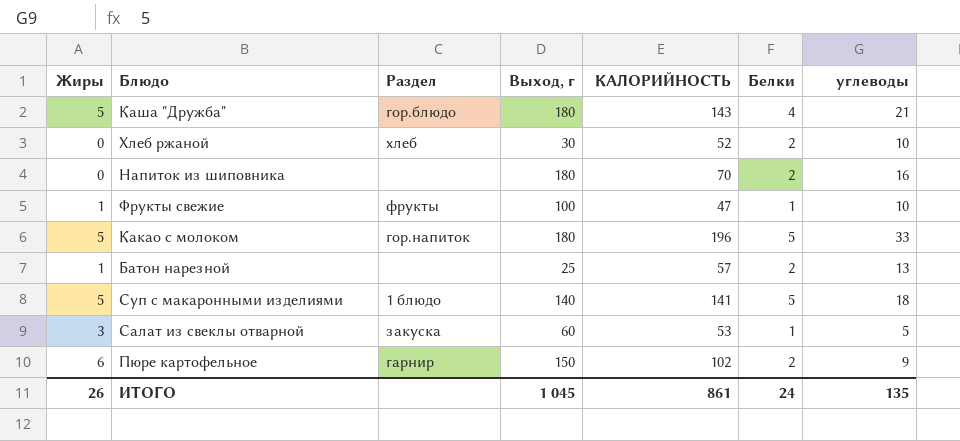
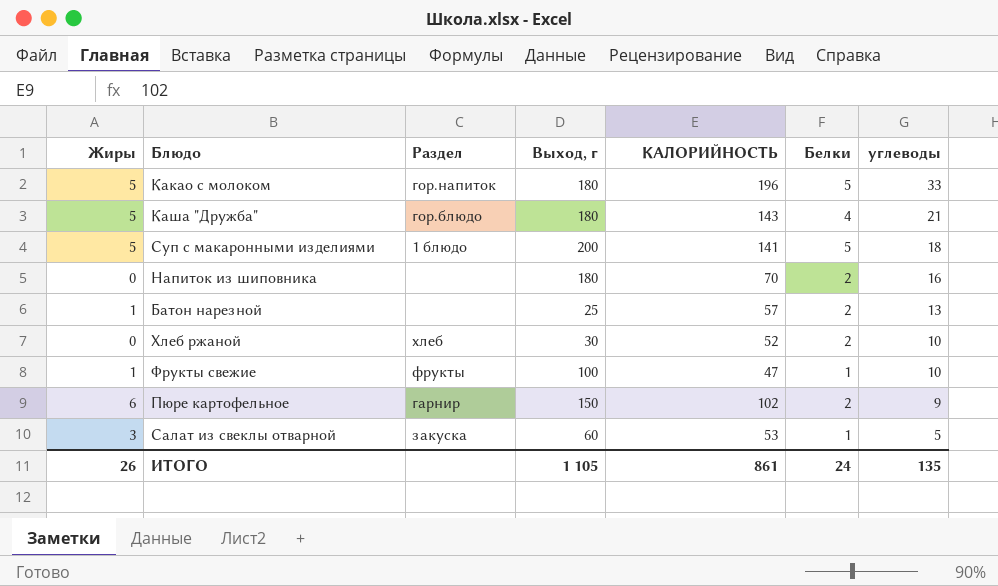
row order: none -> углеводы descending
Суп с макаронными изделиями | Выход, г: 140 -> 200
ИТОГО | Выход, г: 1 045 -> 1 105

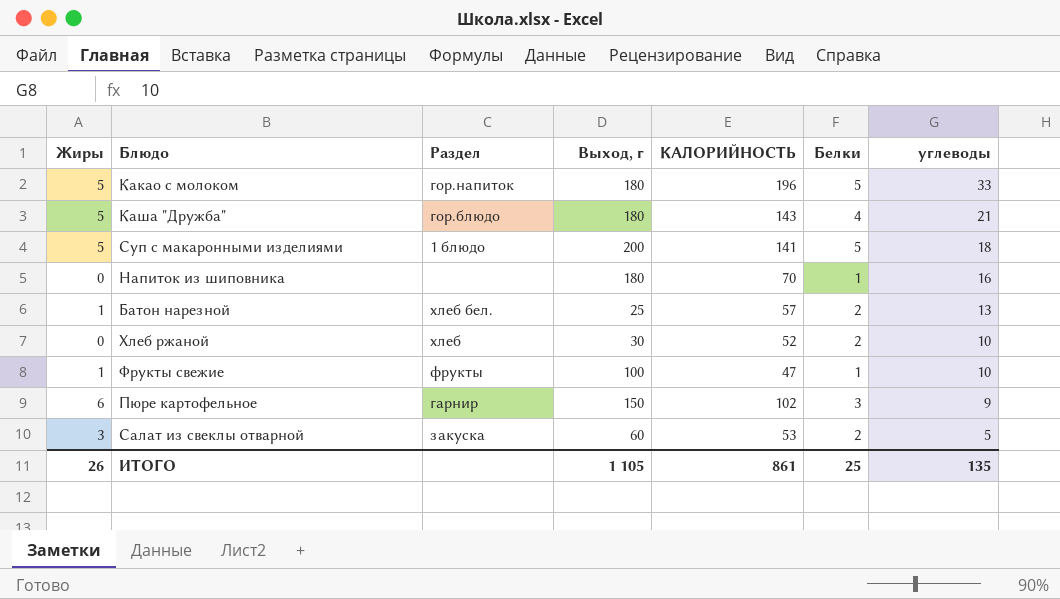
Напиток из шиповника | Белки: 2 -> 1
Батон нарезной | Раздел: none -> хлеб бел.
Пюре картофельное | Белки: 2 -> 3
Салат из свеклы отварной | Белки: 1 -> 2
ИТОГО | Белки: 24 -> 25

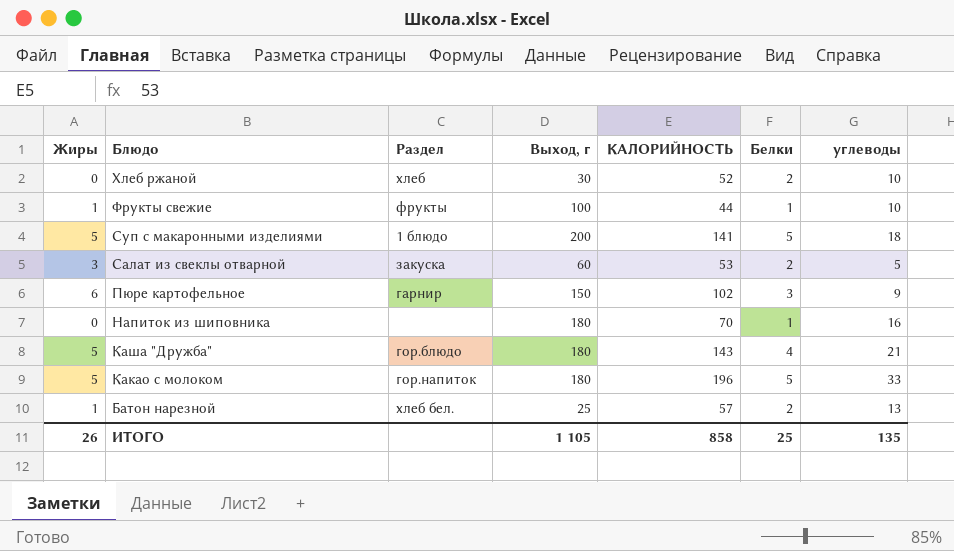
row order: углеводы descending -> Блюдо descending
Фрукты свежие | КАЛОРИЙНОСТЬ: 47 -> 44
ИТОГО | КАЛОРИЙНОСТЬ: 861 -> 858

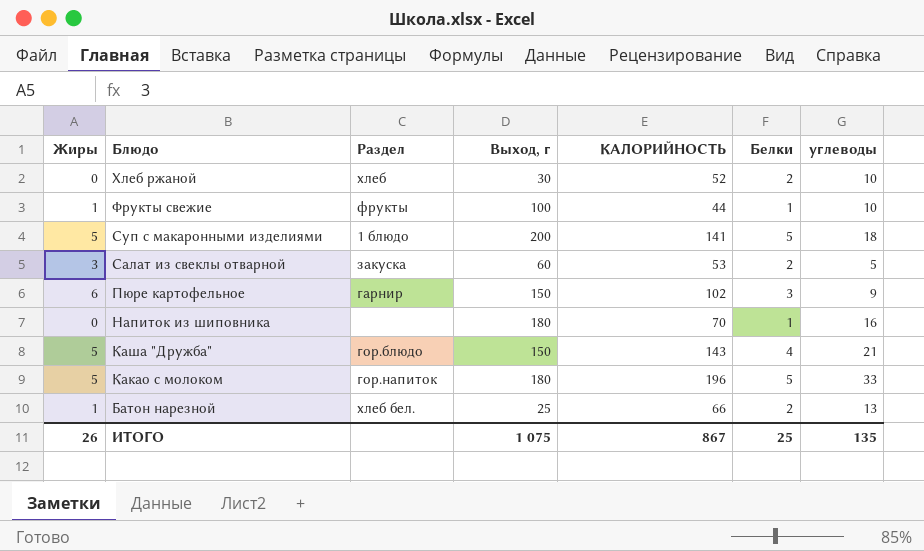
Каша "Дружба" | Выход, г: 180 -> 150
Батон нарезной | КАЛОРИЙНОСТЬ: 57 -> 66
ИТОГО | Выход, г: 1 105 -> 1 075
ИТОГО | КАЛОРИЙНОСТЬ: 858 -> 867

